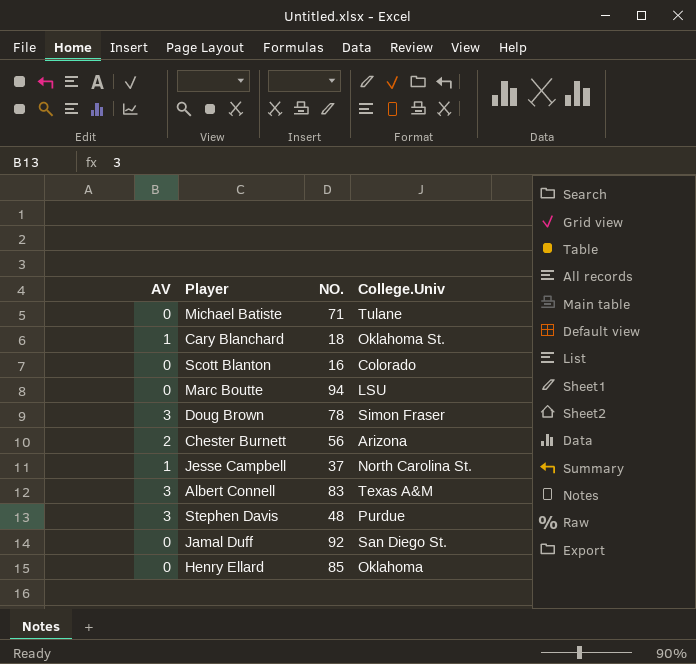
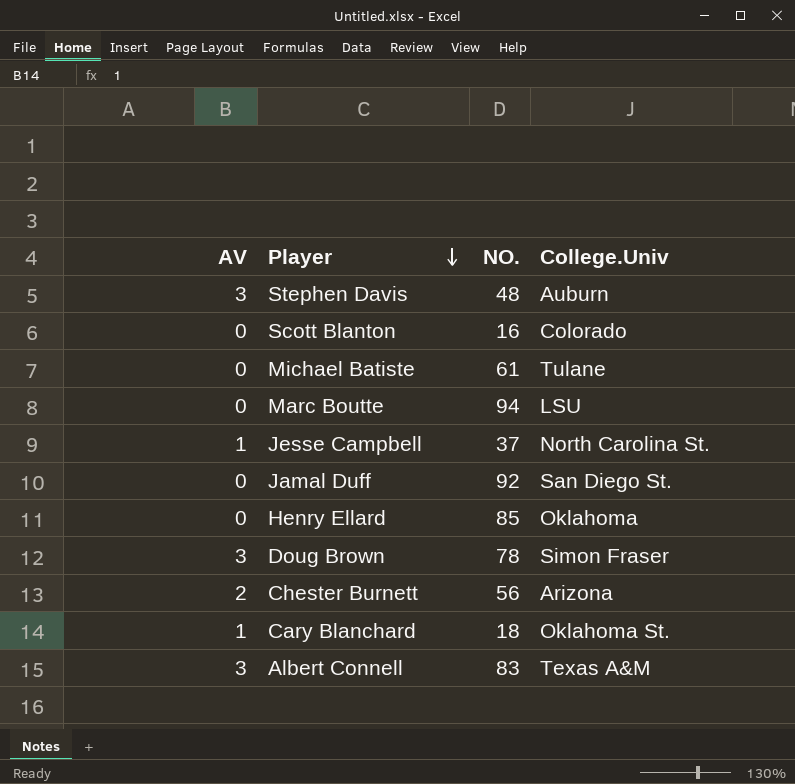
row order: none -> Player descending
Stephen Davis | College.Univ: Purdue -> Auburn
Michael Batiste | NO.: 71 -> 61

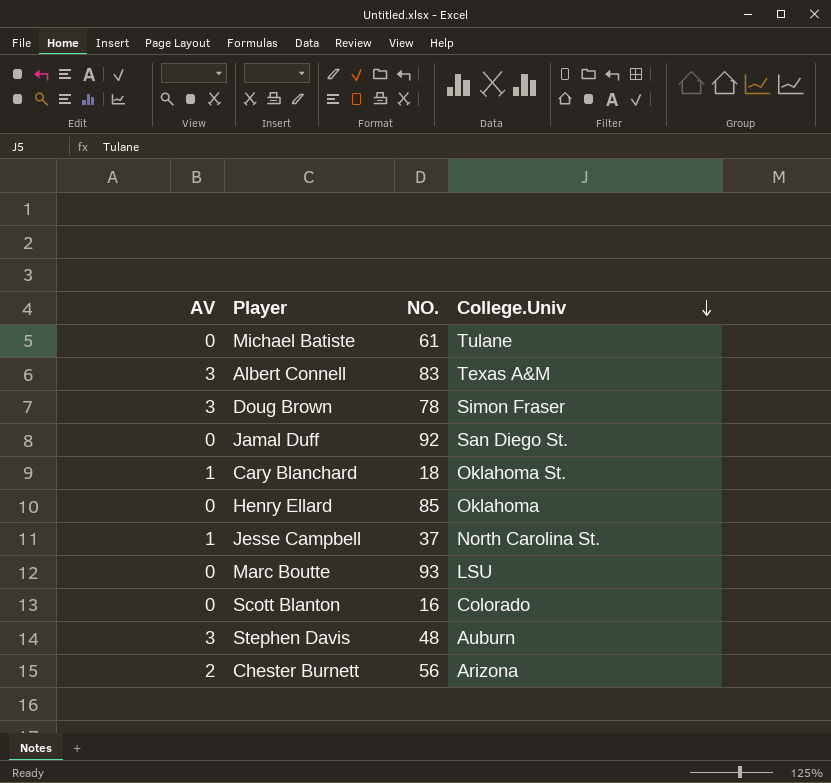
row order: Player descending -> College.Univ descending
Marc Boutte | NO.: 94 -> 93

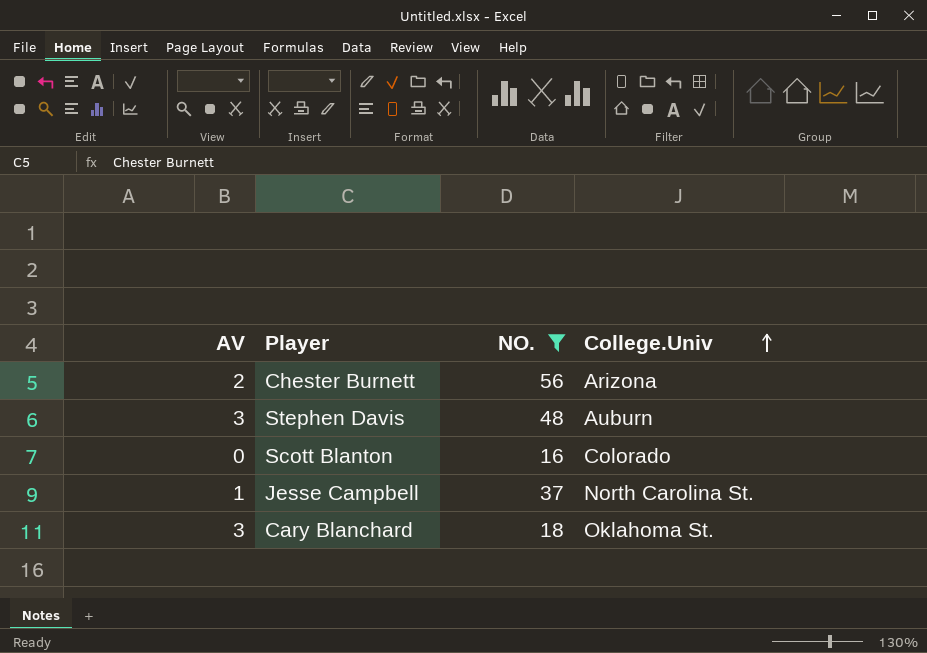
filter: none -> NO. <= 56
row order: College.Univ descending -> College.Univ ascending
Cary Blanchard | AV: 1 -> 3

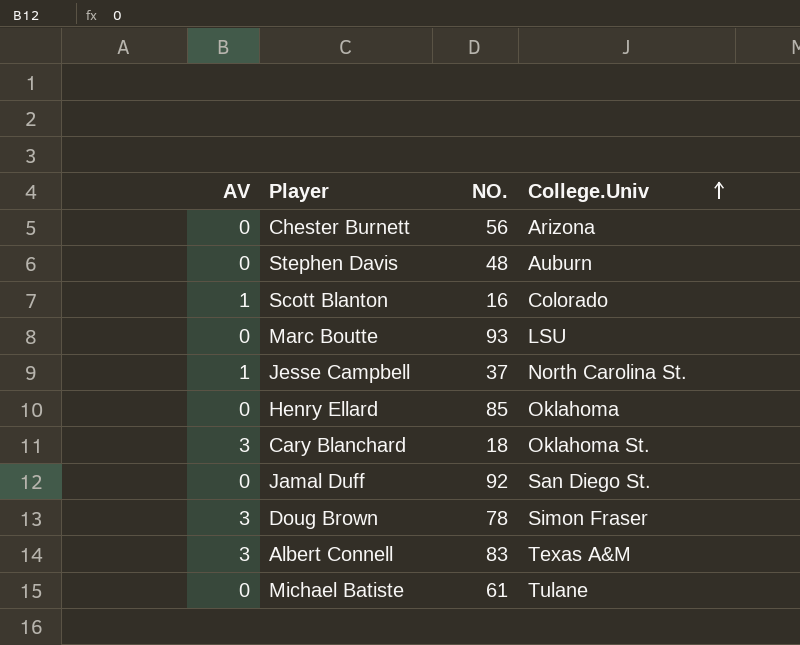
filter: NO. <= 56 -> none
Chester Burnett | AV: 2 -> 0
Stephen Davis | AV: 3 -> 0
Scott Blanton | AV: 0 -> 1

